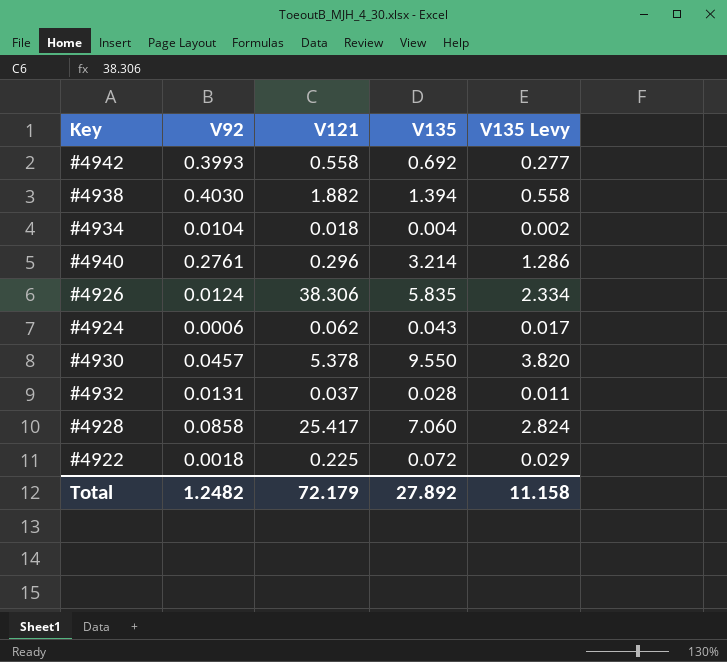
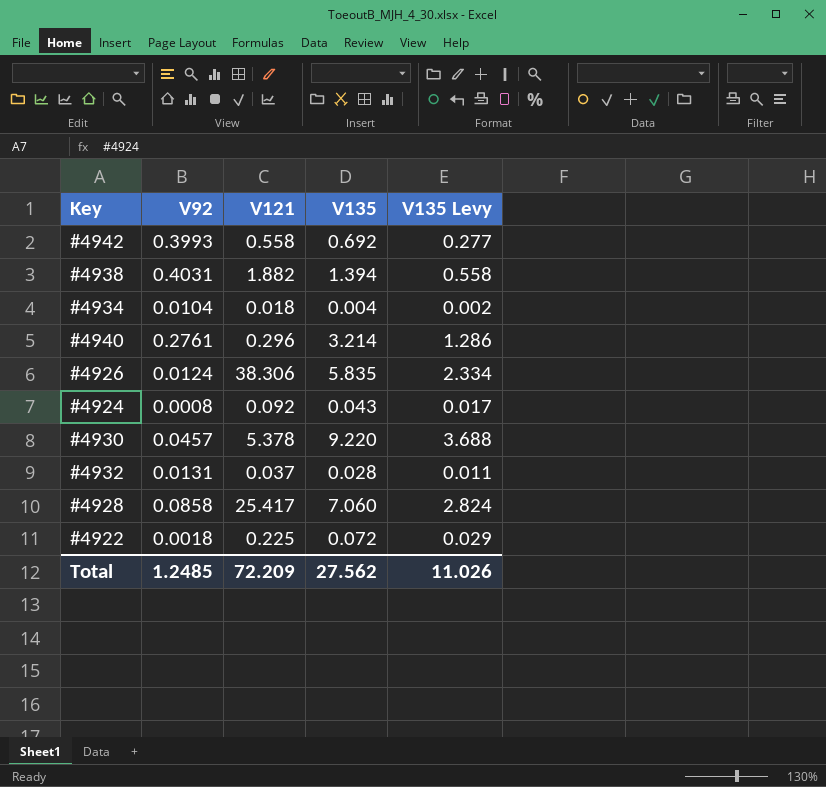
#4938 | V92: 0.4030 -> 0.4031
#4924 | V92: 0.0006 -> 0.0008
#4924 | V121: 0.062 -> 0.092
#4930 | V135: 9.550 -> 9.220
#4930 | V135 Levy: 3.820 -> 3.688
Total | V92: 1.2482 -> 1.2485
Total | V121: 72.179 -> 72.209
Total | V135: 27.892 -> 27.562
Total | V135 Levy: 11.158 -> 11.026

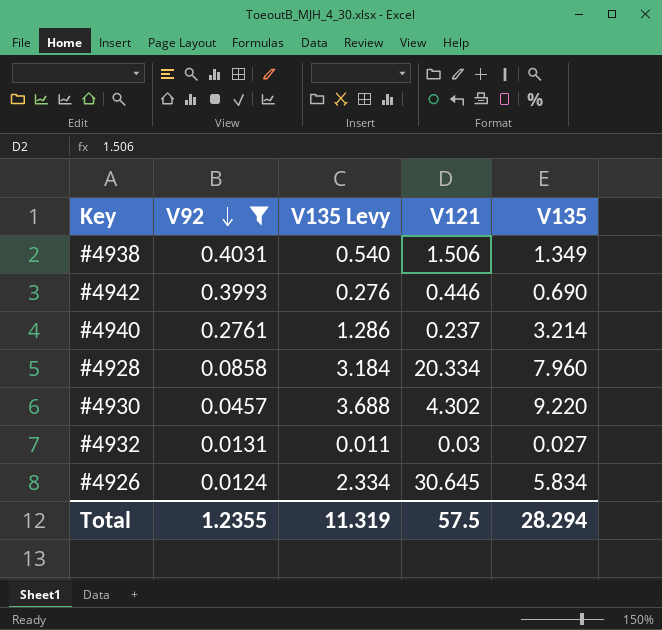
filter: none -> V92 >= 0.0124
row order: none -> V92 descending
column V135 Levy | position: 5 -> 3
#4938 | V135 Levy: 0.558 -> 0.540
#4938 | V121: 1.882 -> 1.506
#4938 | V135: 1.394 -> 1.349
#4942 | V135 Levy: 0.277 -> 0.276
#4942 | V121: 0.558 -> 0.446
#4942 | V135: 0.692 -> 0.690
#4940 | V121: 0.296 -> 0.237
#4928 | V135 Levy: 2.824 -> 3.184
#4928 | V121: 25.417 -> 20.334
#4928 | V135: 7.060 -> 7.960
#4930 | V121: 5.378 -> 4.302
#4932 | V121: 0.037 -> 0.03
#4932 | V135: 0.028 -> 0.027
#4926 | V121: 38.306 -> 30.645
#4926 | V135: 5.835 -> 5.834
Total | V92: 1.2485 -> 1.2355
Total | V135 Levy: 11.026 -> 11.319
Total | V121: 72.209 -> 57.5
Total | V135: 27.562 -> 28.294

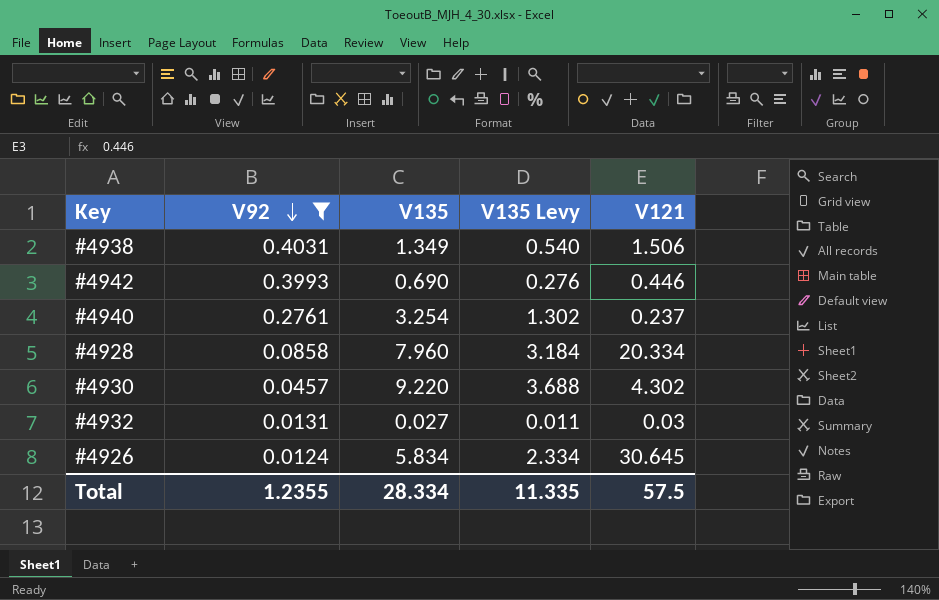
column V135 | position: 5 -> 3
#4940 | V135: 3.214 -> 3.254
#4940 | V135 Levy: 1.286 -> 1.302
Total | V135: 28.294 -> 28.334
Total | V135 Levy: 11.319 -> 11.335

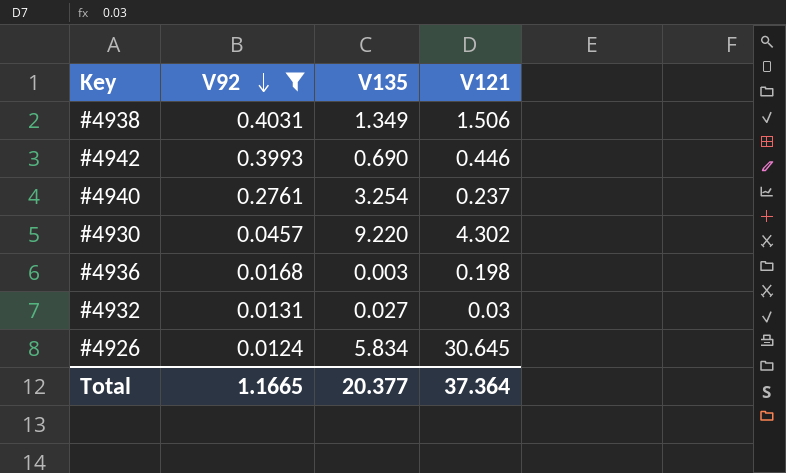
column V135 Levy | formula: [V135] * 0.4 -> none
row #4928: 0.0858 | 7.960 | 3.184 | 20.334 -> none
row #4936: none -> 0.0168 | 0.003 | 0.198
Total | V92: 1.2355 -> 1.1665
Total | V135: 28.334 -> 20.377
Total | V121: 57.5 -> 37.364

